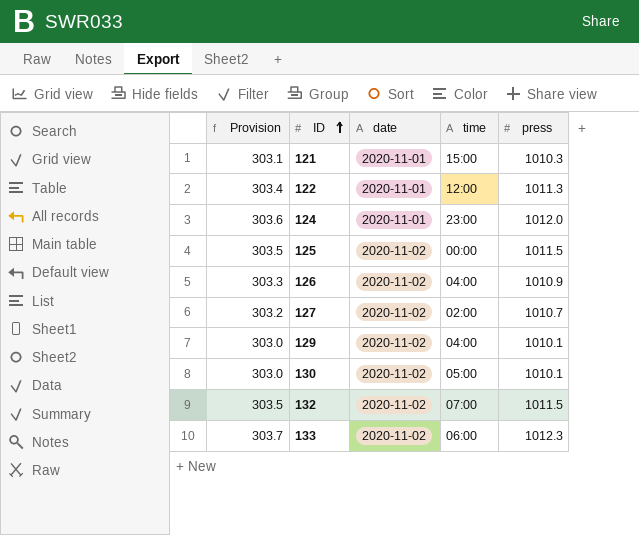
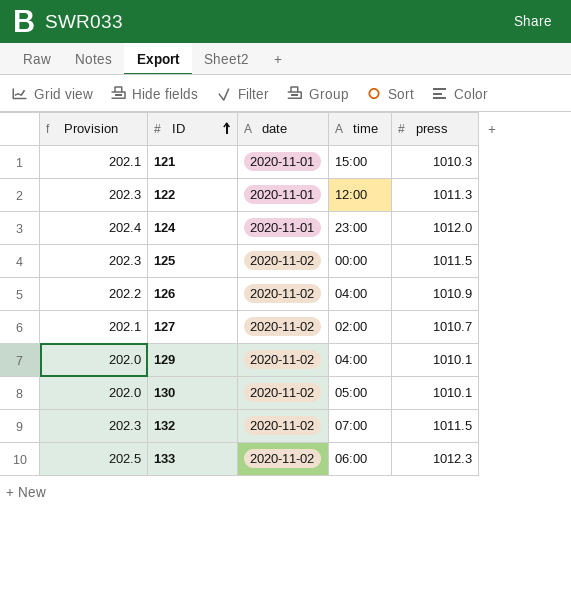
column Provision | formula: [press] * 0.3 -> [press] * 0.2

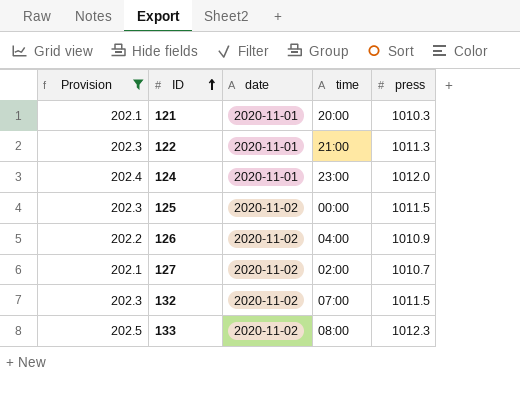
filter: none -> Provision != 202.0
121 | time: 15:00 -> 20:00
122 | time: 12:00 -> 21:00
133 | time: 06:00 -> 08:00

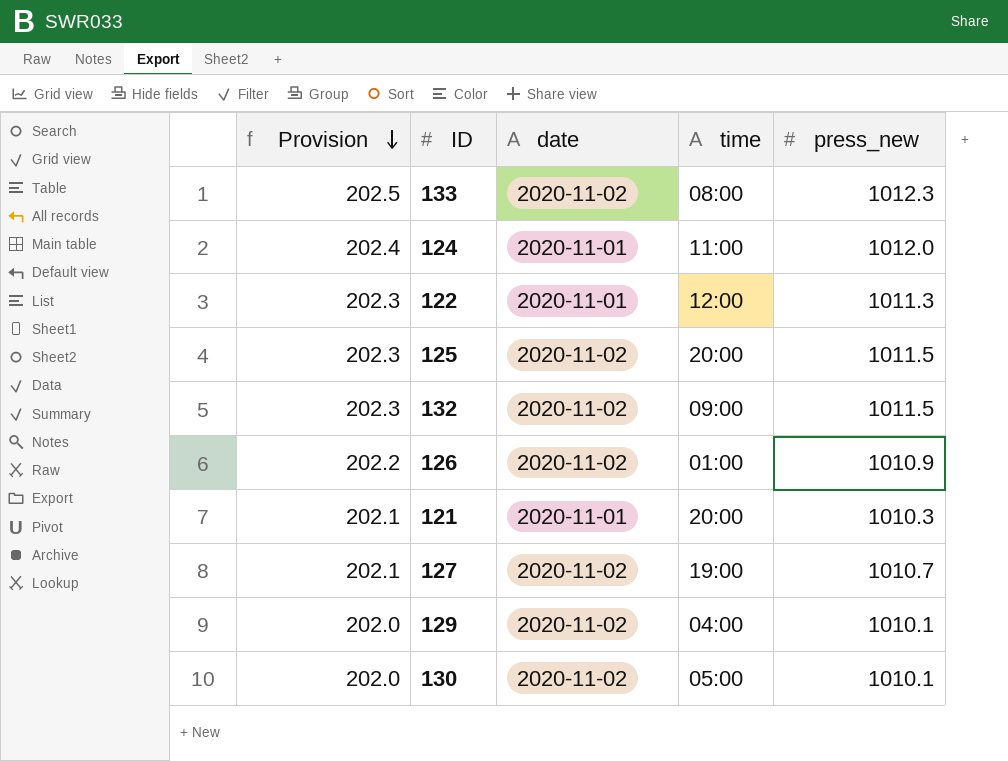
filter: Provision != 202.0 -> none
row order: ID ascending -> Provision descending
column name: press -> press_new
124 | time: 23:00 -> 11:00
122 | time: 21:00 -> 12:00
125 | time: 00:00 -> 20:00
132 | time: 07:00 -> 09:00
126 | time: 04:00 -> 01:00
127 | time: 02:00 -> 19:00

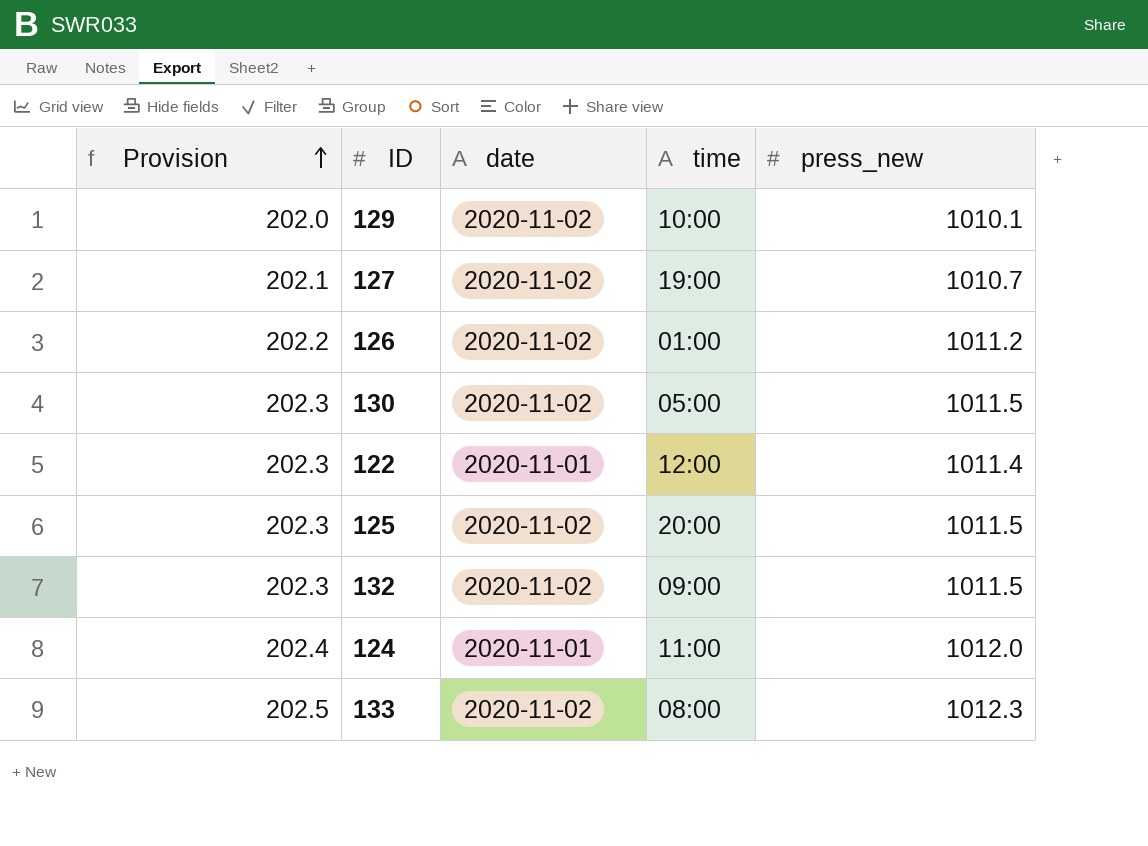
row order: Provision descending -> Provision ascending
row 121: 202.1 | 2020-11-01 | 20:00 | 1010.3 -> none
129 | time: 04:00 -> 10:00
126 | press_new: 1010.9 -> 1011.2
130 | Provision: 202.0 -> 202.3
130 | press_new: 1010.1 -> 1011.5
122 | press_new: 1011.3 -> 1011.4

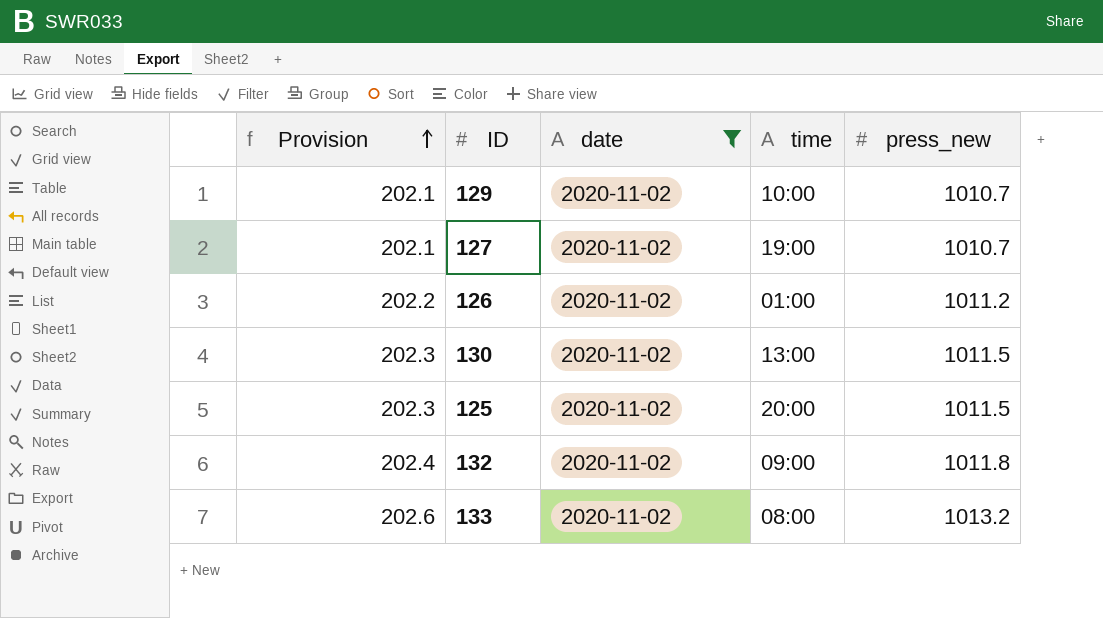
filter: none -> date = 2020-11-02
129 | Provision: 202.0 -> 202.1
129 | press_new: 1010.1 -> 1010.7
130 | time: 05:00 -> 13:00
132 | Provision: 202.3 -> 202.4
132 | press_new: 1011.5 -> 1011.8
133 | Provision: 202.5 -> 202.6
133 | press_new: 1012.3 -> 1013.2

